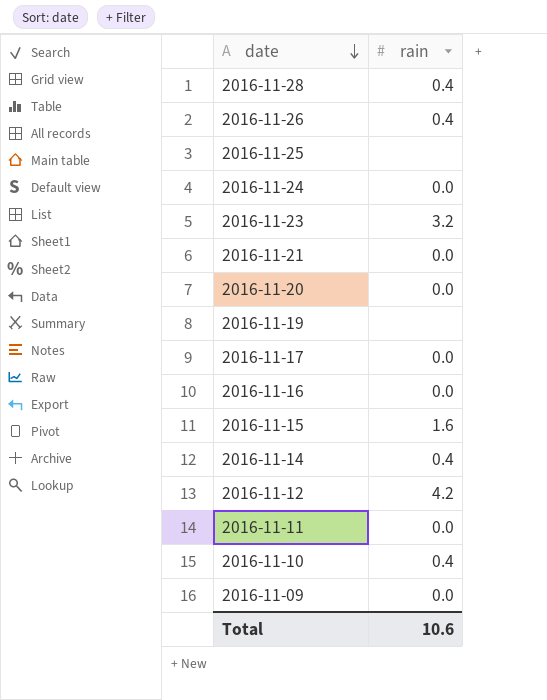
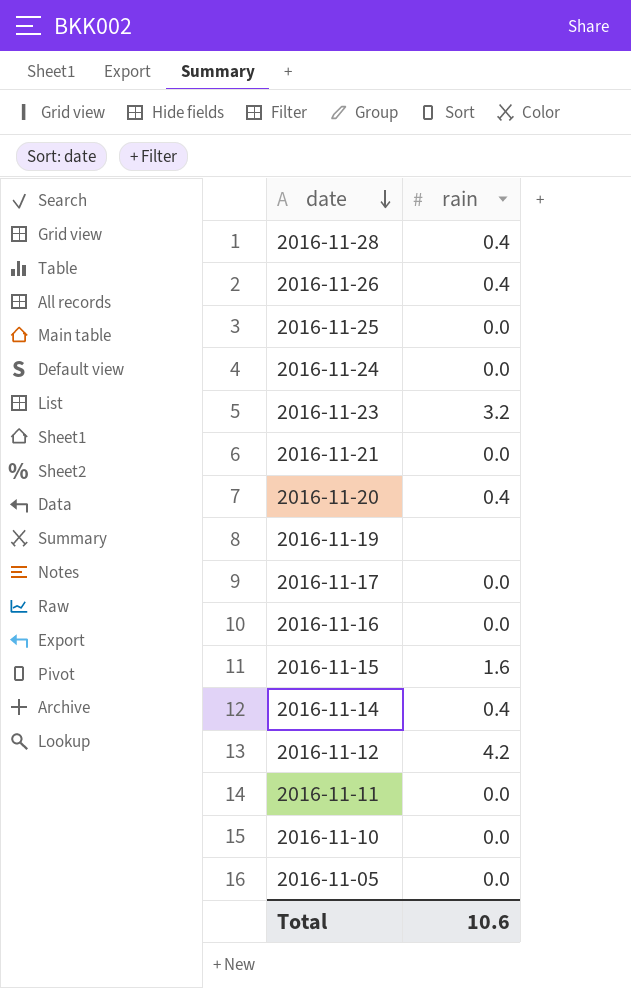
row 2016-11-09: 0.0 -> none
2016-11-25 | rain: none -> 0.0
2016-11-20 | rain: 0.0 -> 0.4
2016-11-10 | rain: 0.4 -> 0.0
row 2016-11-05: none -> 0.0

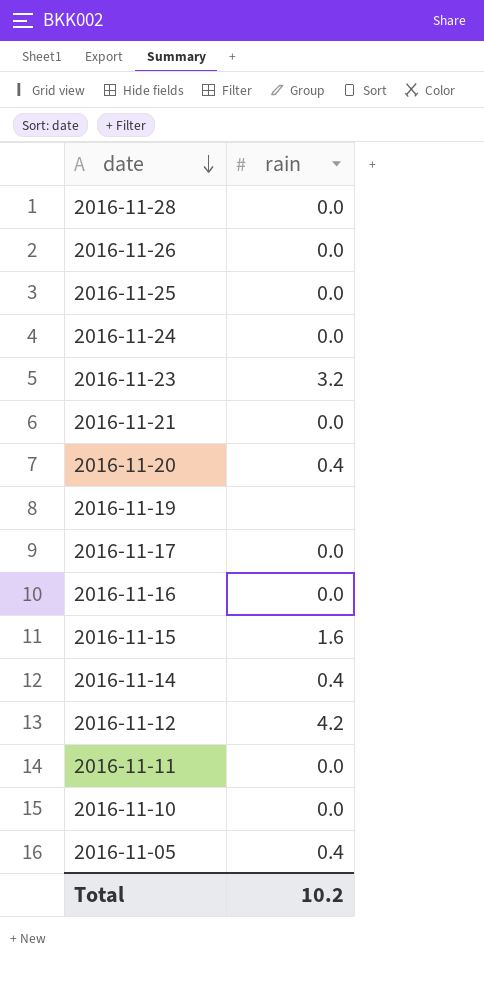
2016-11-28 | rain: 0.4 -> 0.0
2016-11-26 | rain: 0.4 -> 0.0
2016-11-05 | rain: 0.0 -> 0.4
Total | rain: 10.6 -> 10.2

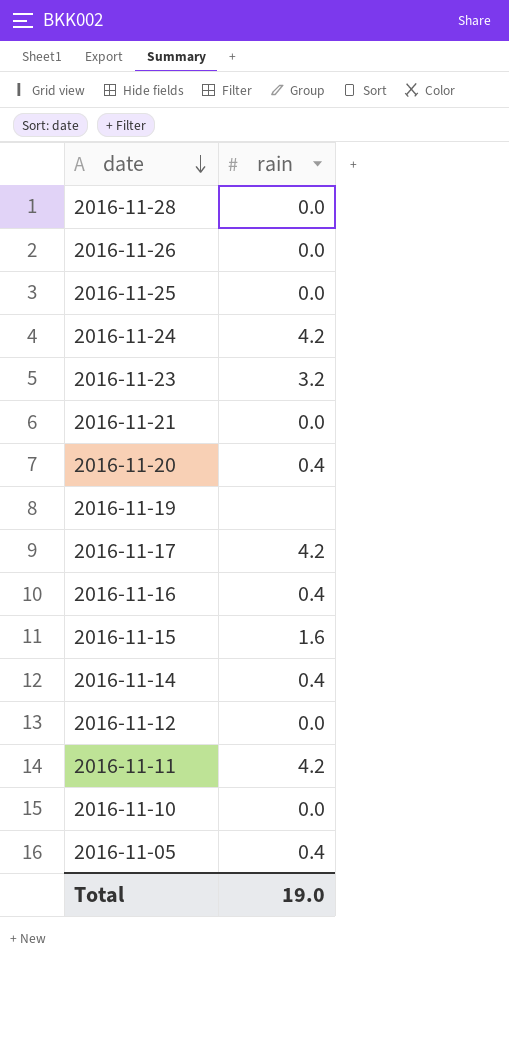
2016-11-24 | rain: 0.0 -> 4.2
2016-11-17 | rain: 0.0 -> 4.2
2016-11-16 | rain: 0.0 -> 0.4
2016-11-12 | rain: 4.2 -> 0.0
2016-11-11 | rain: 0.0 -> 4.2
Total | rain: 10.2 -> 19.0

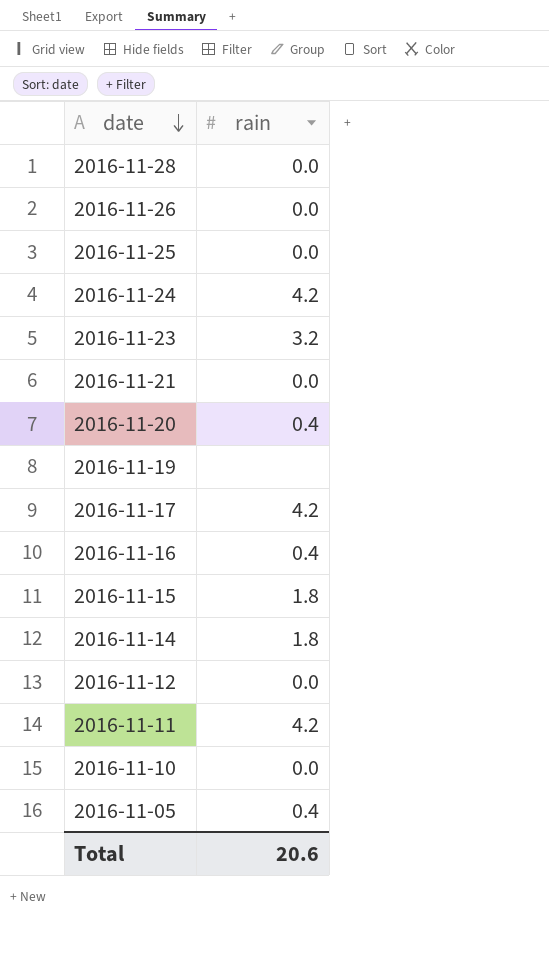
2016-11-15 | rain: 1.6 -> 1.8
2016-11-14 | rain: 0.4 -> 1.8
Total | rain: 19.0 -> 20.6

